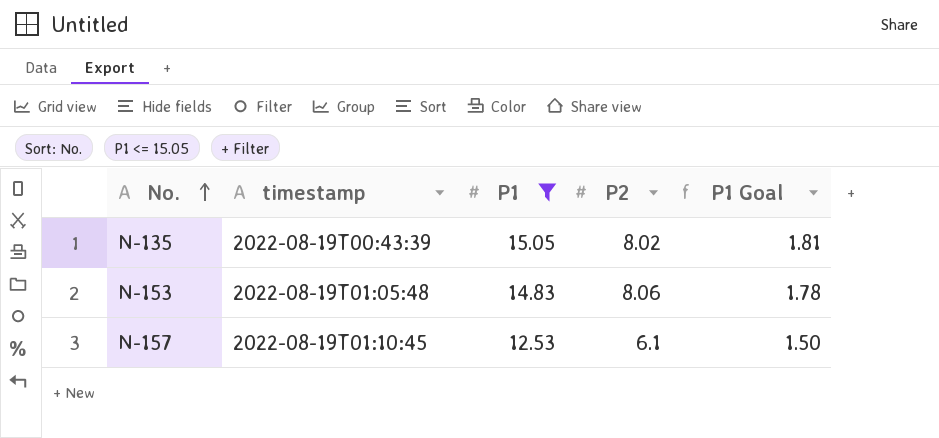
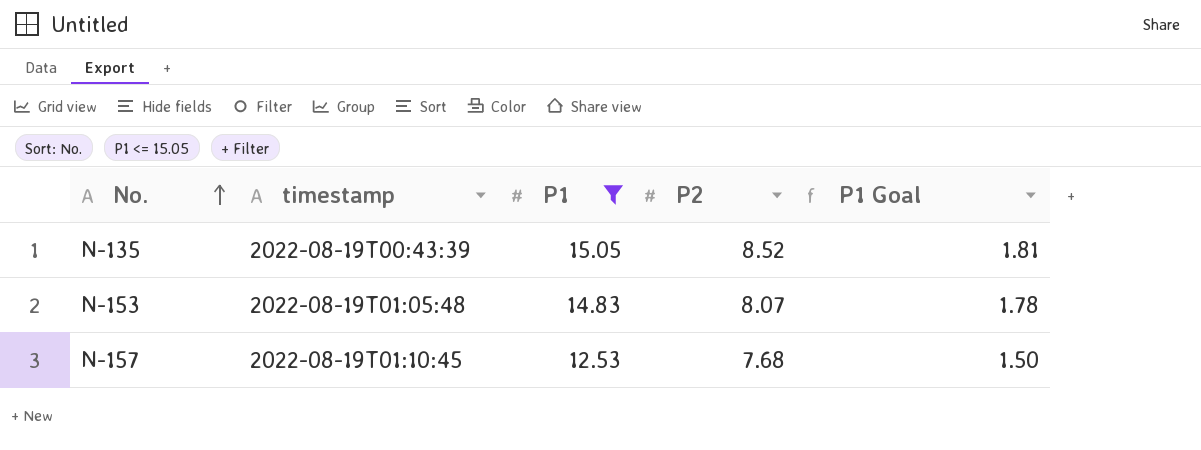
N-135 | P2: 8.02 -> 8.52
N-153 | P2: 8.06 -> 8.07
N-157 | P2: 6.1 -> 7.68

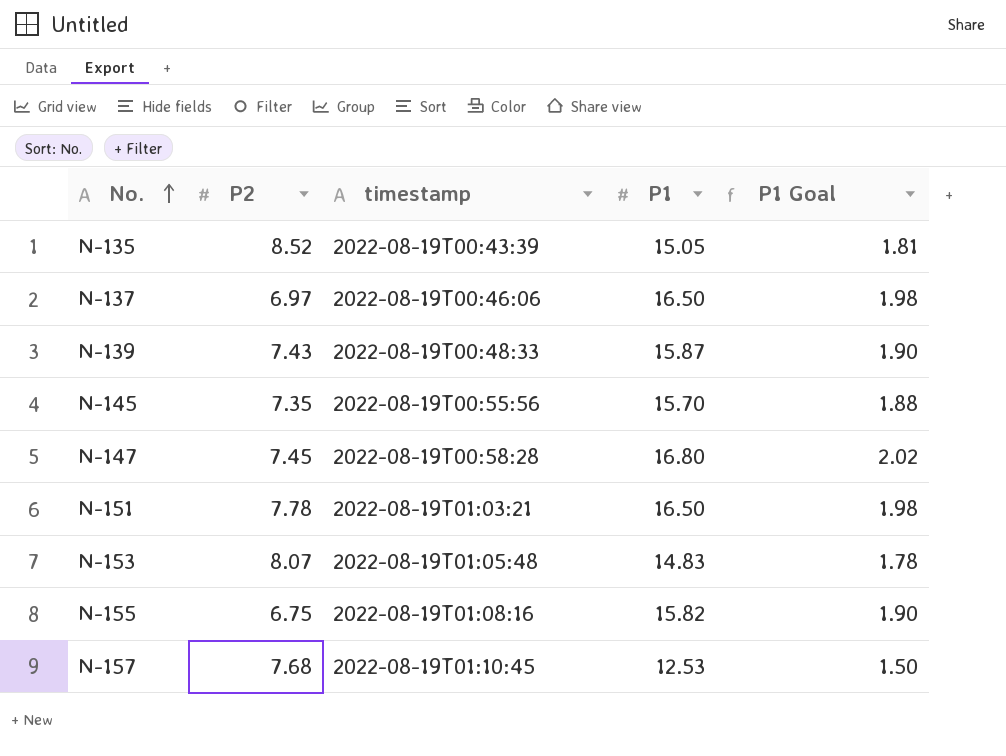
filter: P1 <= 15.05 -> none
column P2 | position: 4 -> 2

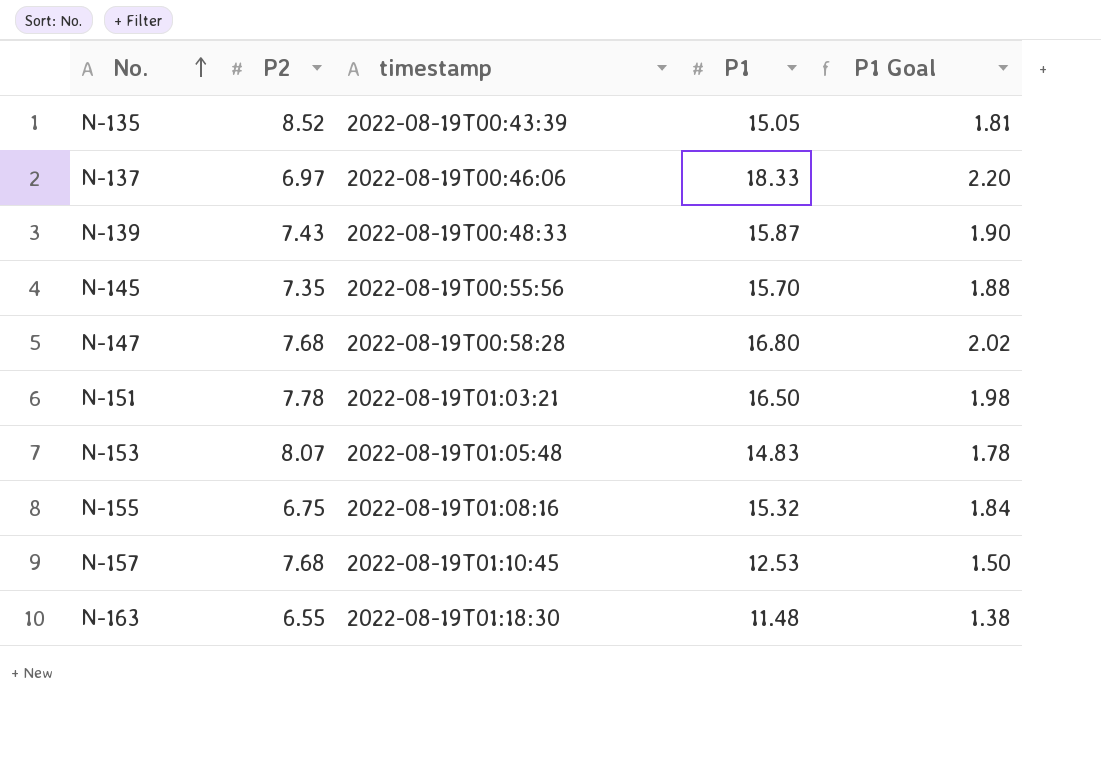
N-137 | P1: 16.50 -> 18.33
N-137 | P1 Goal: 1.98 -> 2.20
N-147 | P2: 7.45 -> 7.68
N-155 | P1: 15.82 -> 15.32
N-155 | P1 Goal: 1.90 -> 1.84
row N-163: none -> 6.55 | 2022-08-19T01:18:30 | 11.48 | 1.38

